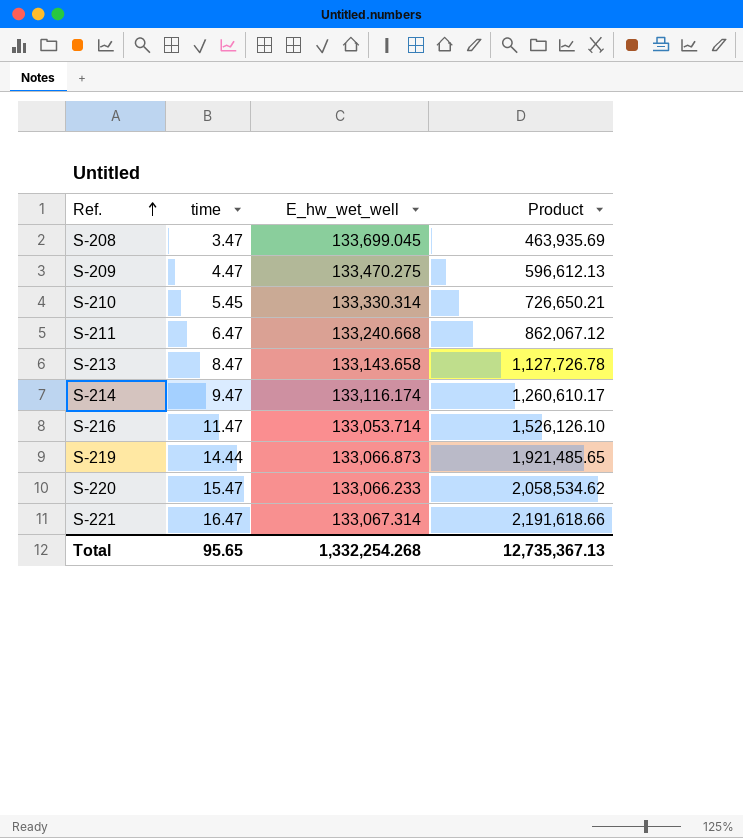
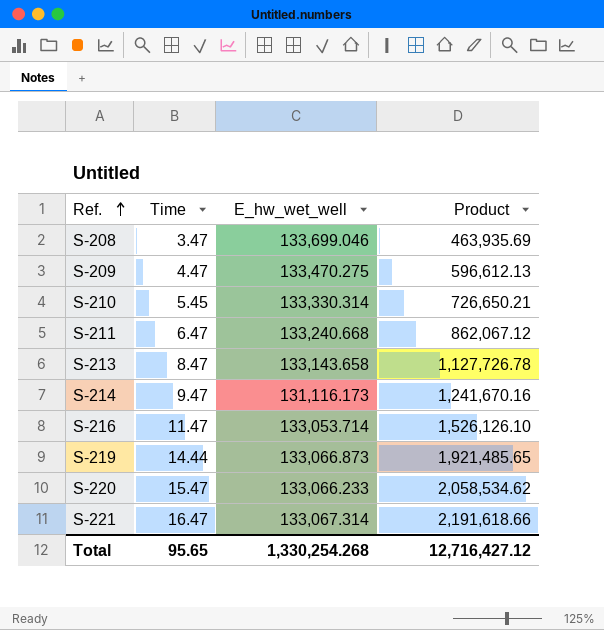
column name: time -> Time
S-208 | E_hw_wet_well: 133,699.045 -> 133,699.046
S-214 | E_hw_wet_well: 133,116.174 -> 131,116.173
S-214 | Product: 1,260,610.17 -> 1,241,670.16
Total | E_hw_wet_well: 1,332,254.268 -> 1,330,254.268
Total | Product: 12,735,367.13 -> 12,716,427.12

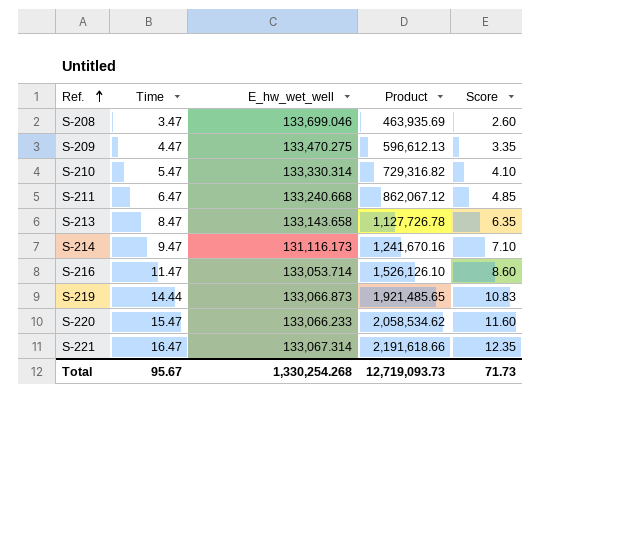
column Score | formula: none -> [Time] * 0.75
S-210 | Time: 5.45 -> 5.47
S-210 | Product: 726,650.21 -> 729,316.82
Total | Time: 95.65 -> 95.67
Total | Product: 12,716,427.12 -> 12,719,093.73

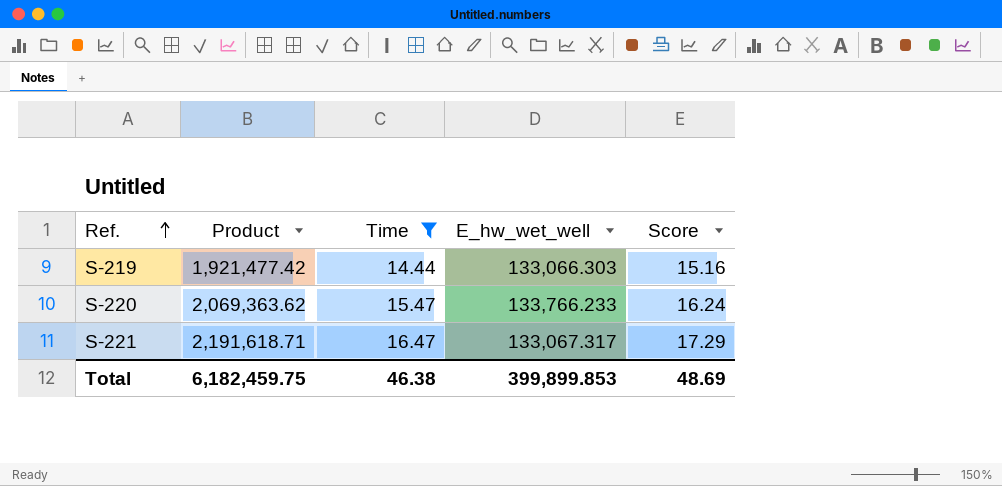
filter: none -> Time >= 14.44
column Product | position: 4 -> 2
column Score | formula: [Time] * 0.75 -> [Time] * 1.05
S-219 | Product: 1,921,485.65 -> 1,921,477.42
S-219 | E_hw_wet_well: 133,066.873 -> 133,066.303
S-220 | Product: 2,058,534.62 -> 2,069,363.62
S-220 | E_hw_wet_well: 133,066.233 -> 133,766.233
S-221 | Product: 2,191,618.66 -> 2,191,618.71
S-221 | E_hw_wet_well: 133,067.314 -> 133,067.317
Total | Product: 12,719,093.73 -> 6,182,459.75
Total | Time: 95.67 -> 46.38
Total | E_hw_wet_well: 1,330,254.268 -> 399,899.853
Total | Score: 71.73 -> 48.69

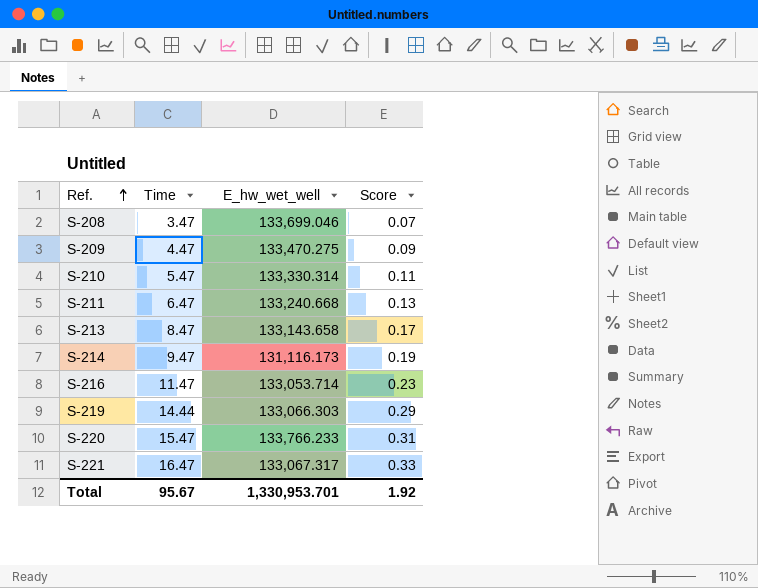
filter: Time >= 14.44 -> none
column Product | formula: [Time] * [E_hw_wet_well] -> none
column Score | formula: [Time] * 1.05 -> [Time] * 0.02
Total | Time: 46.38 -> 95.67
Total | E_hw_wet_well: 399,899.853 -> 1,330,953.701
Total | Score: 48.69 -> 1.92

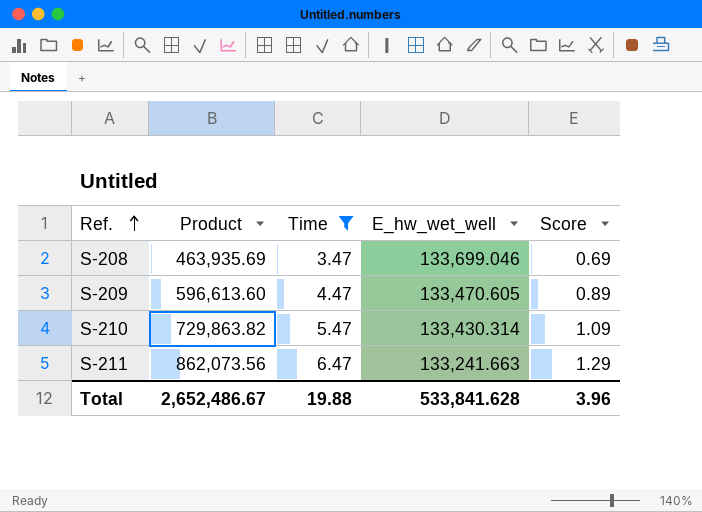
filter: none -> Time <= 6.47
column Product | formula: none -> [Time] * [E_hw_wet_well]
column Score | formula: [Time] * 0.02 -> [Time] * 0.2
S-209 | E_hw_wet_well: 133,470.275 -> 133,470.605
S-210 | E_hw_wet_well: 133,330.314 -> 133,430.314
S-211 | E_hw_wet_well: 133,240.668 -> 133,241.663
Total | Time: 95.67 -> 19.88
Total | E_hw_wet_well: 1,330,953.701 -> 533,841.628
Total | Score: 1.92 -> 3.96

